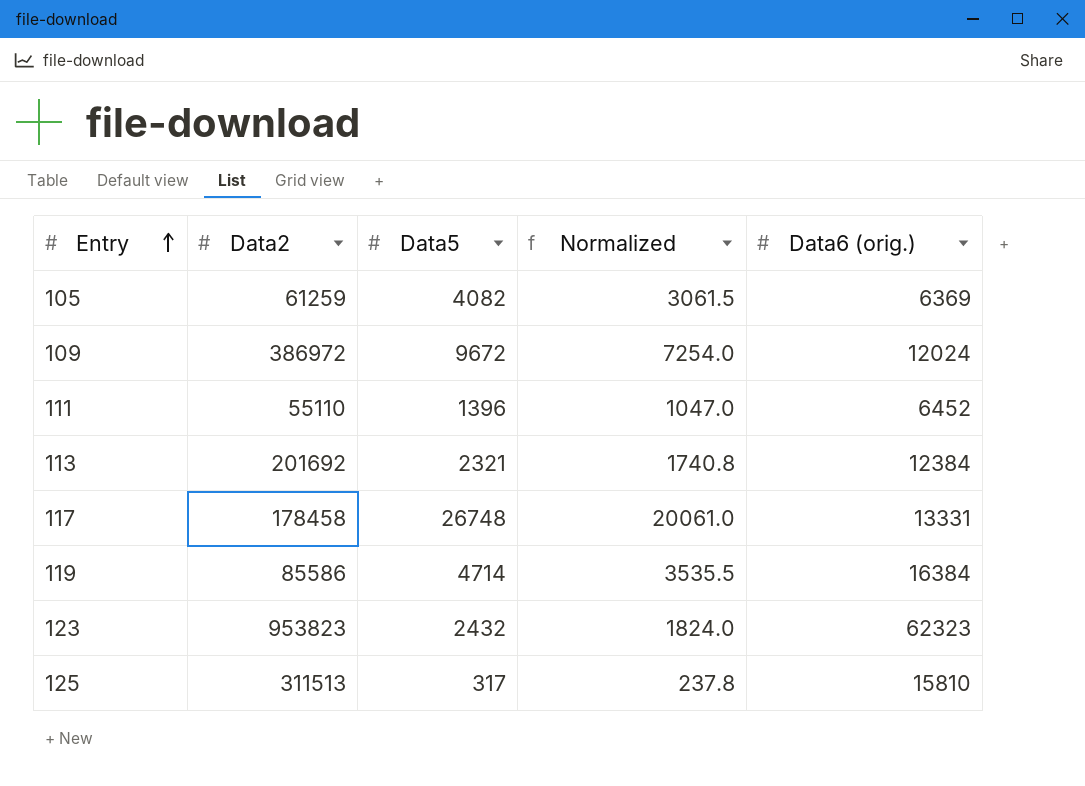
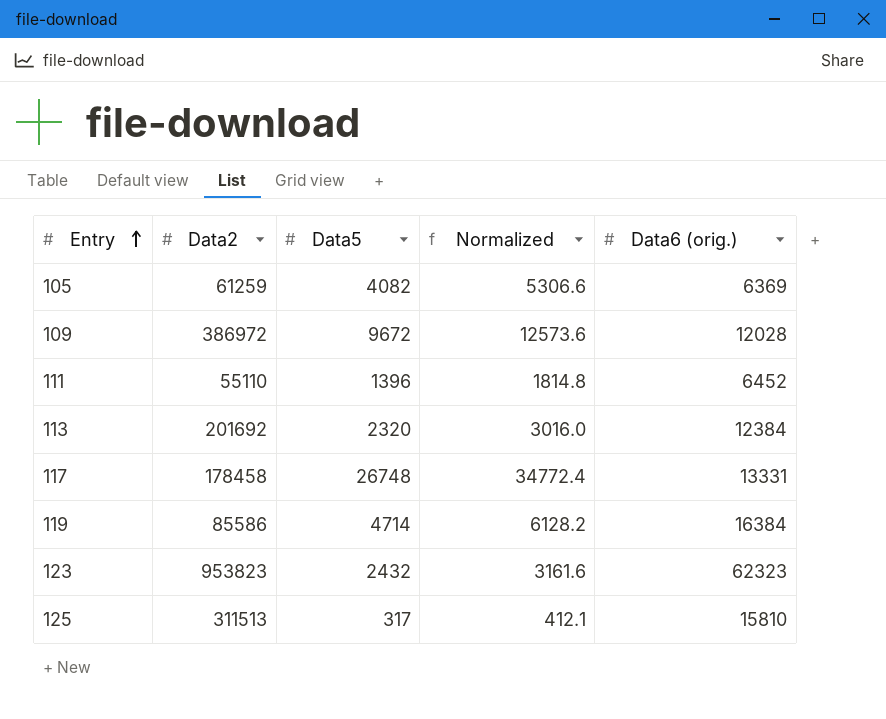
column Normalized | formula: [Data5] * 0.75 -> [Data5] * 1.3
109 | Data6 (orig.): 12024 -> 12028
113 | Data5: 2321 -> 2320

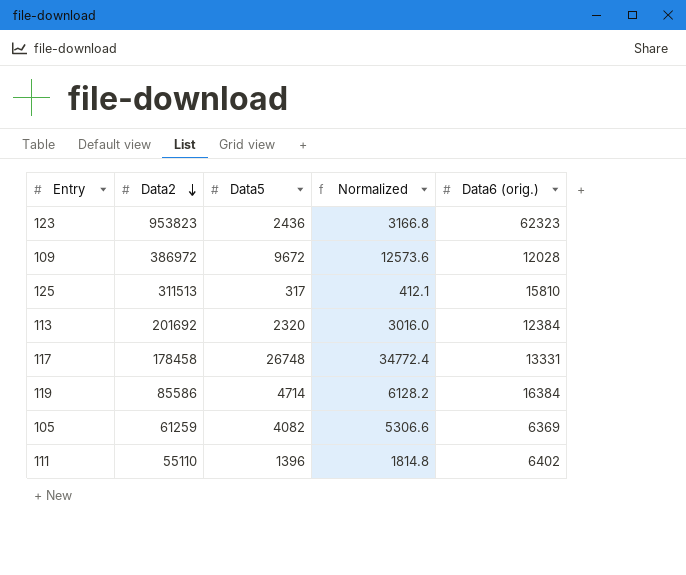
row order: Entry ascending -> Data2 descending
123 | Data5: 2432 -> 2436
123 | Normalized: 3161.6 -> 3166.8
111 | Data6 (orig.): 6452 -> 6402

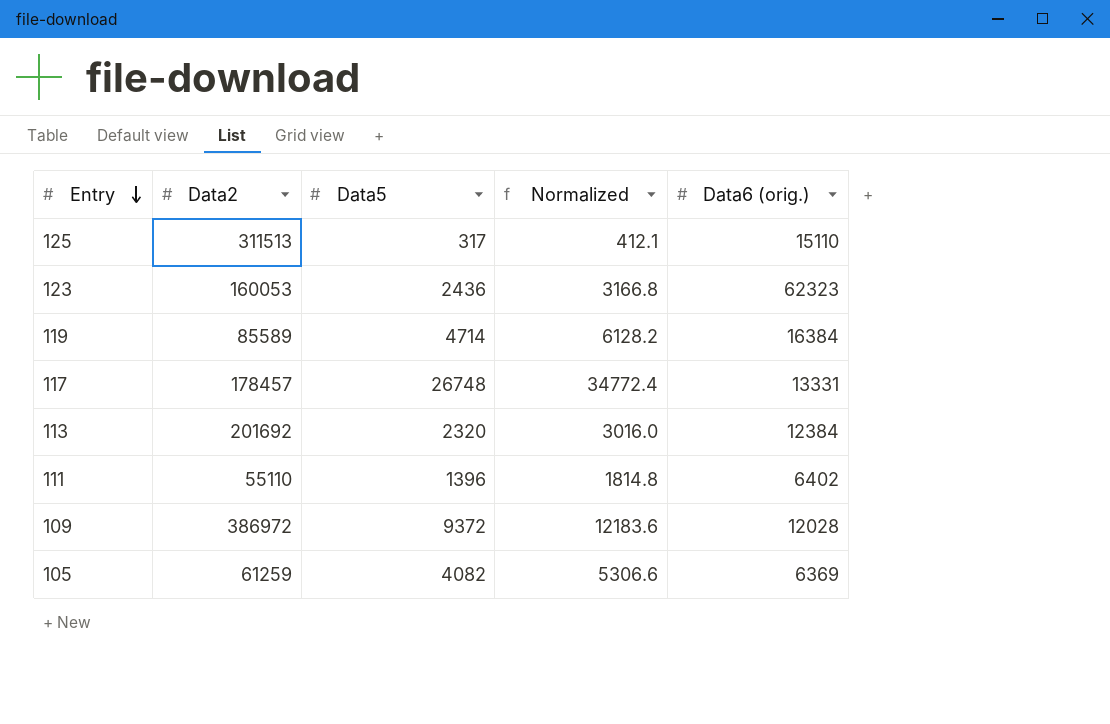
row order: Data2 descending -> Entry descending
125 | Data6 (orig.): 15810 -> 15110
123 | Data2: 953823 -> 160053
119 | Data2: 85586 -> 85589
117 | Data2: 178458 -> 178457
109 | Data5: 9672 -> 9372
109 | Normalized: 12573.6 -> 12183.6

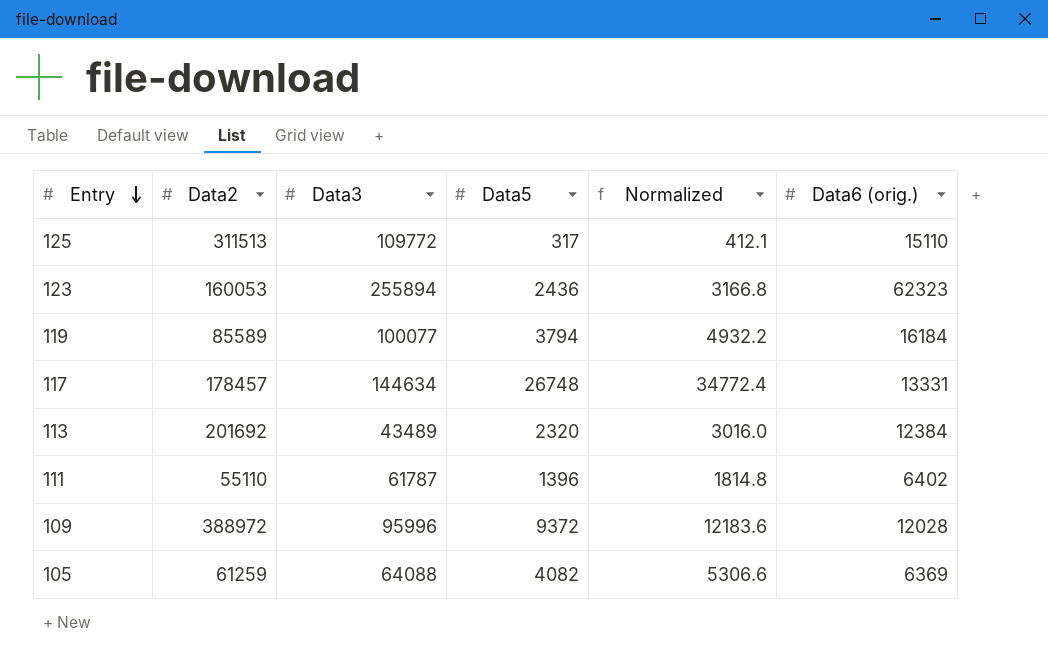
column Data3 | position: none -> 3
119 | Data5: 4714 -> 3794
119 | Normalized: 6128.2 -> 4932.2
119 | Data6 (orig.): 16384 -> 16184
109 | Data2: 386972 -> 388972

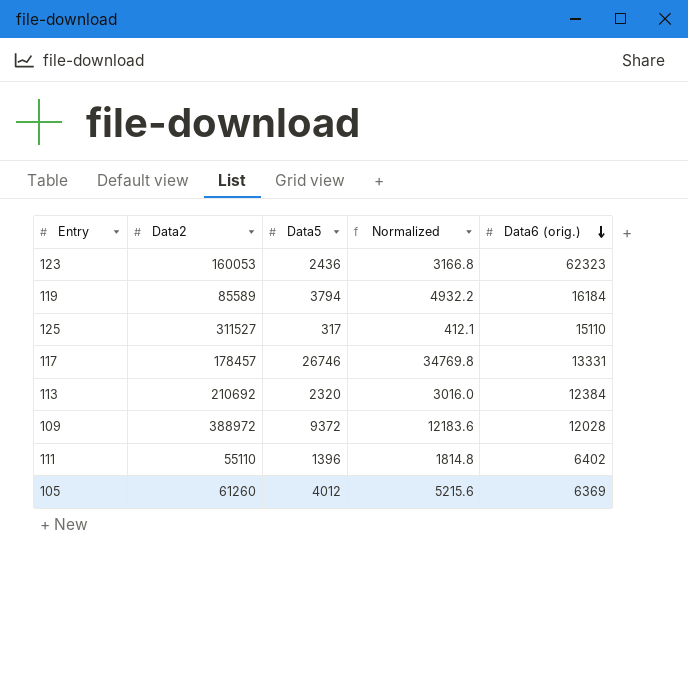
row order: Entry descending -> Data6 (orig.) descending
column Data3 | position: 3 -> none
125 | Data2: 311513 -> 311527
117 | Data5: 26748 -> 26746
117 | Normalized: 34772.4 -> 34769.8
113 | Data2: 201692 -> 210692
105 | Data2: 61259 -> 61260
105 | Data5: 4082 -> 4012
105 | Normalized: 5306.6 -> 5215.6

